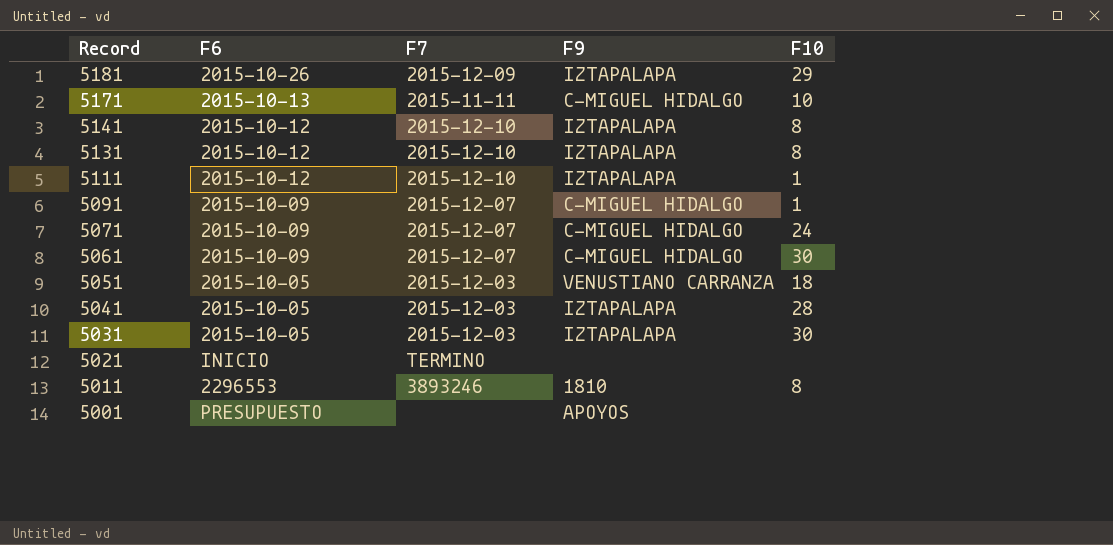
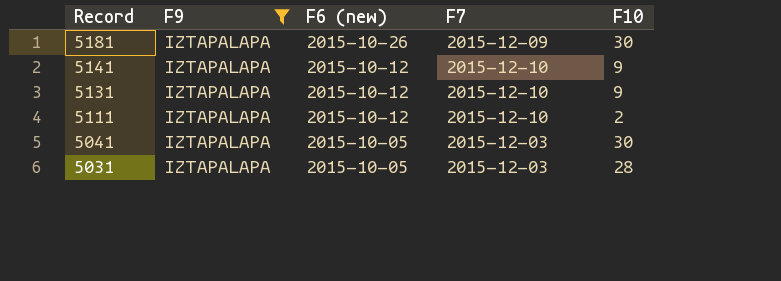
filter: none -> F9 = IZTAPALAPA
column F9 | position: 4 -> 2
column name: F6 -> F6 (new)
5181 | F10: 29 -> 30
5141 | F10: 8 -> 9
5131 | F10: 8 -> 9
5111 | F10: 1 -> 2
5041 | F10: 28 -> 30
5031 | F10: 30 -> 28

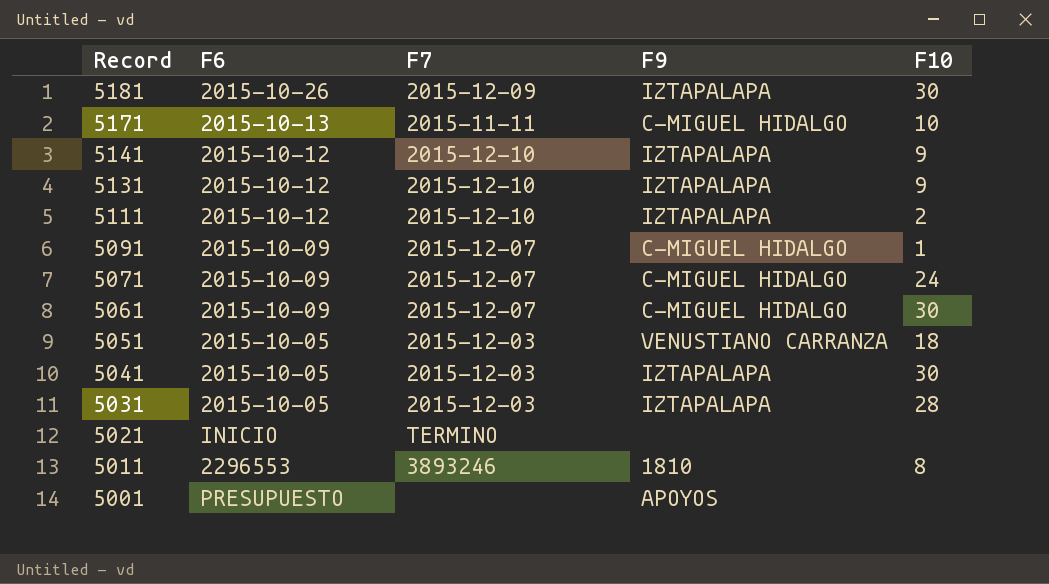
filter: F9 = IZTAPALAPA -> none
column name: F6 (new) -> F6
column F9 | position: 2 -> 4

